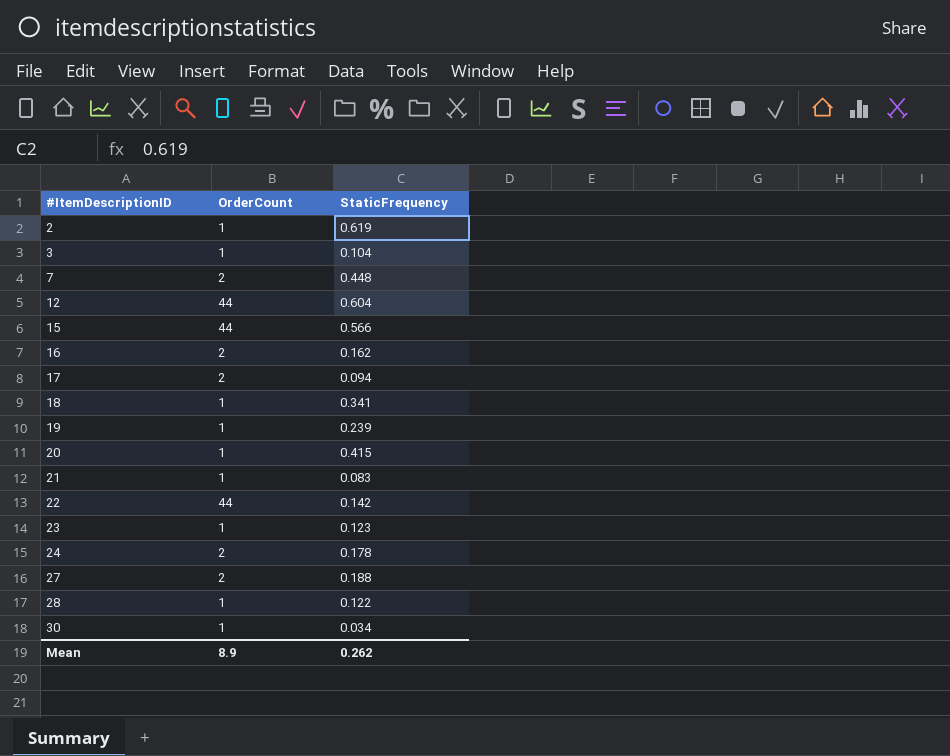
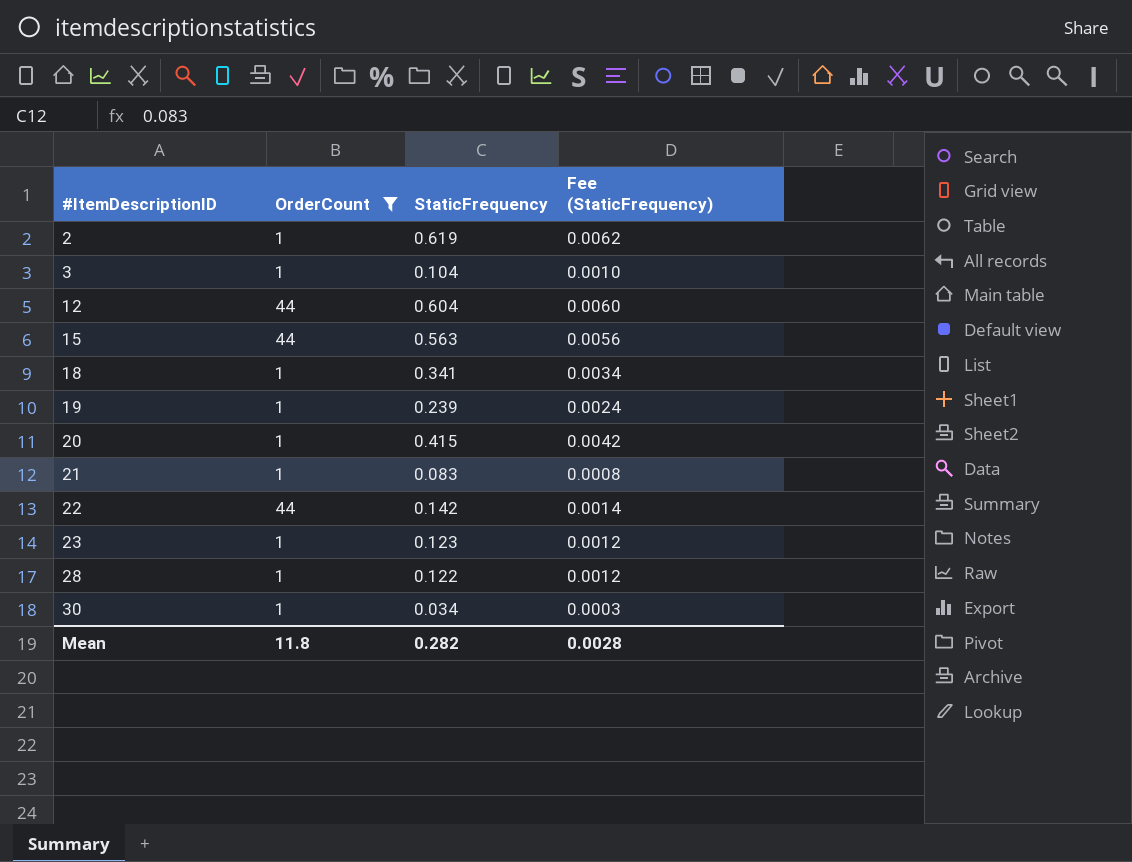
filter: none -> OrderCount != 2
column Fee (StaticFrequency) | formula: none -> [StaticFrequency] * 0.01
15 | StaticFrequency: 0.566 -> 0.563
Mean | OrderCount: 8.9 -> 11.8
Mean | StaticFrequency: 0.262 -> 0.282

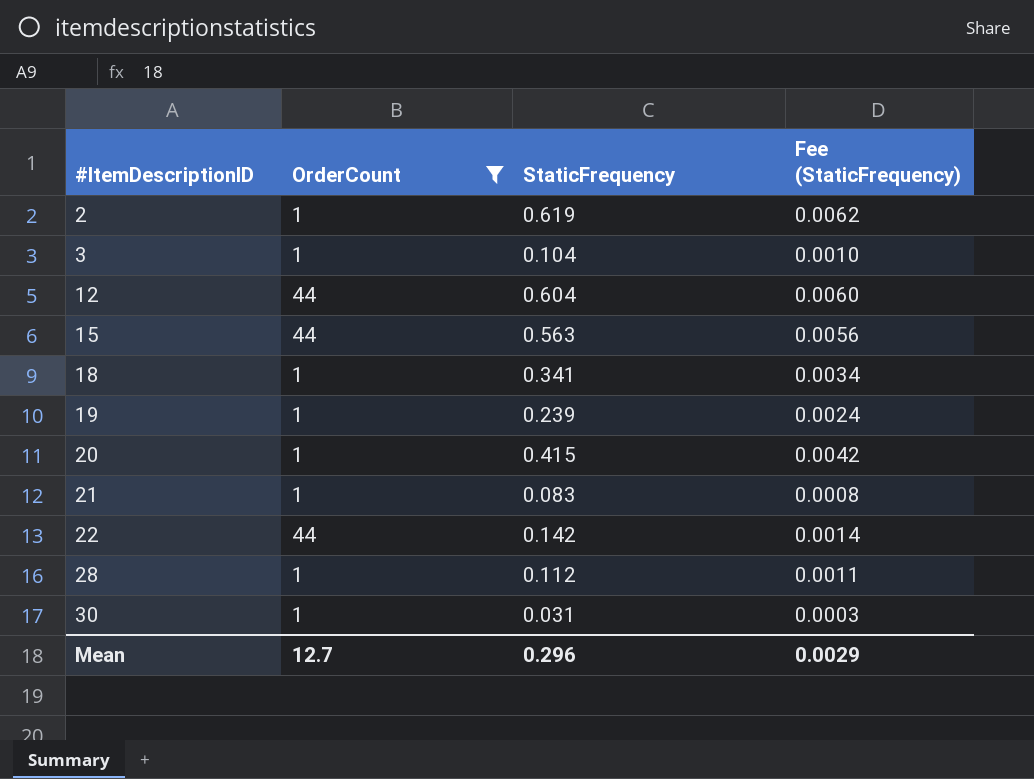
row 23: 1 | 0.123 | 0.0012 -> none
28 | StaticFrequency: 0.122 -> 0.112
28 | Fee (StaticFrequency): 0.0012 -> 0.0011
30 | StaticFrequency: 0.034 -> 0.031
Mean | OrderCount: 11.8 -> 12.7
Mean | StaticFrequency: 0.282 -> 0.296
Mean | Fee (StaticFrequency): 0.0028 -> 0.0029

